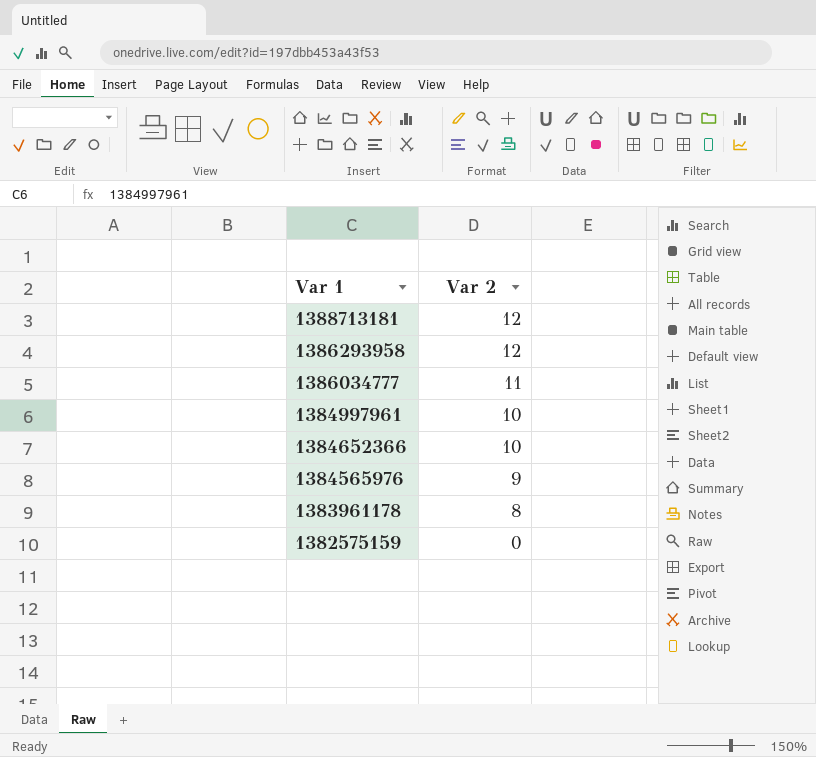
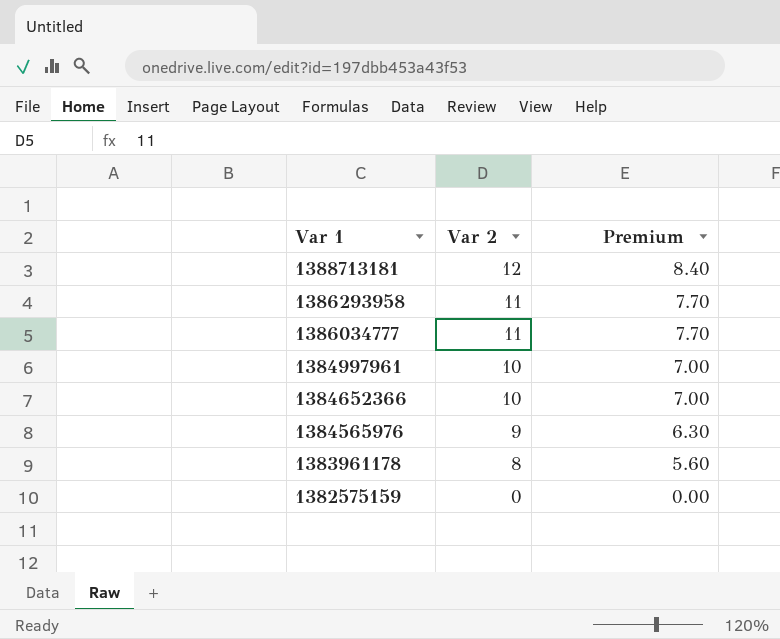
column Premium | formula: none -> [Var 2] * 0.7
1386293958 | Var 2: 12 -> 11

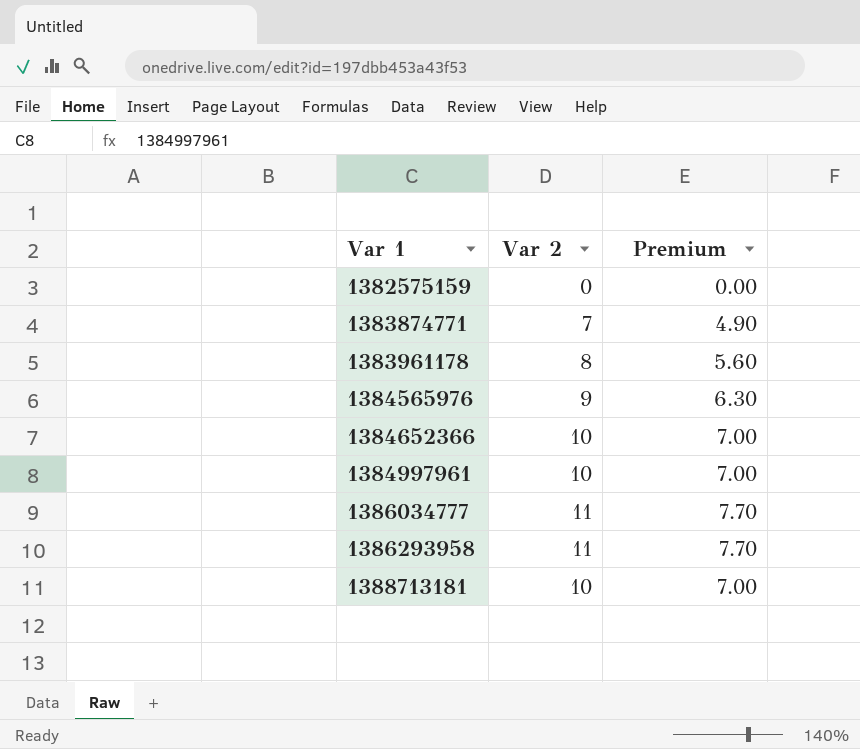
row order: Var 1 descending -> Var 1 ascending
row 1383874771: none -> 7 | 4.90
1388713181 | Var 2: 12 -> 10
1388713181 | Premium: 8.40 -> 7.00

